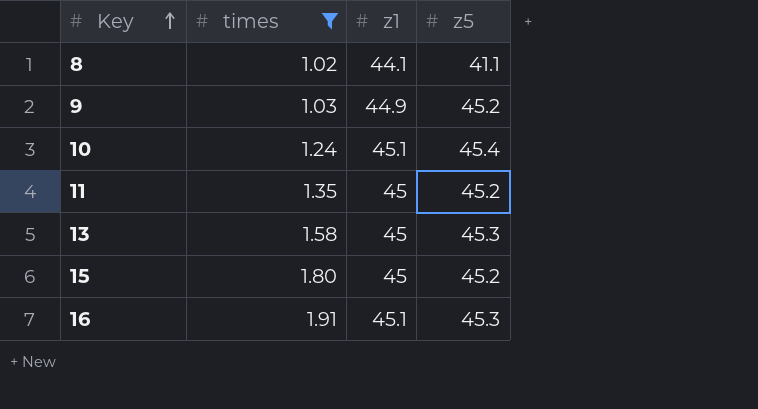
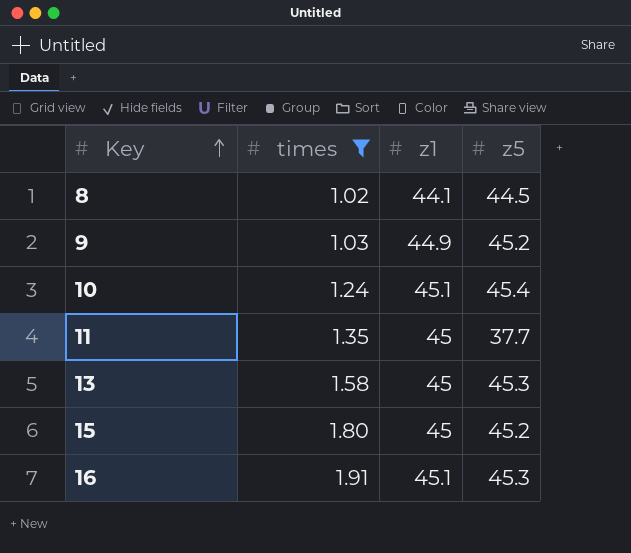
8 | z5: 41.1 -> 44.5
11 | z5: 45.2 -> 37.7

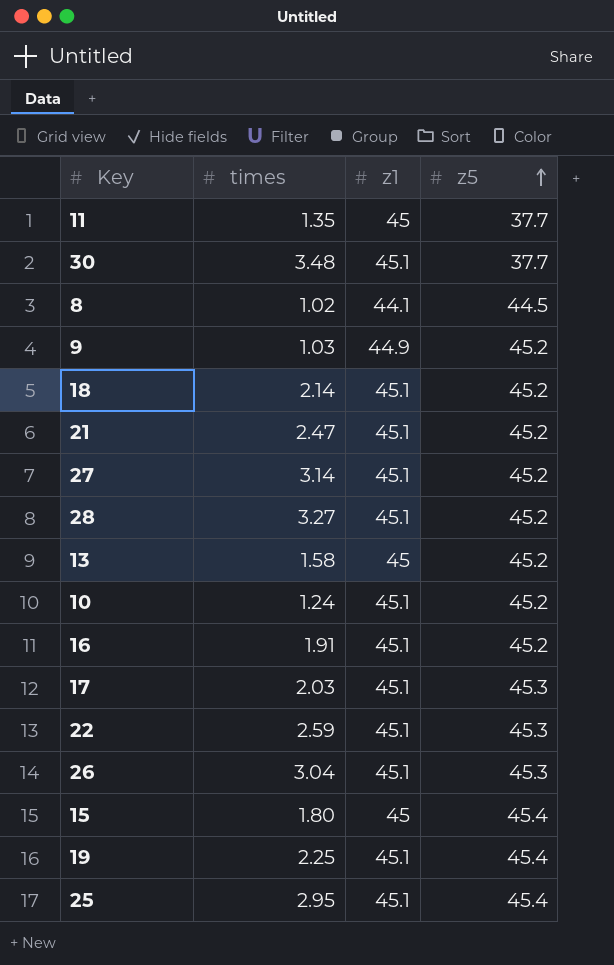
filter: times <= 1.91 -> none
row order: Key ascending -> z5 ascending
13 | z5: 45.3 -> 45.2
10 | z5: 45.4 -> 45.2
16 | z5: 45.3 -> 45.2
15 | z5: 45.2 -> 45.4

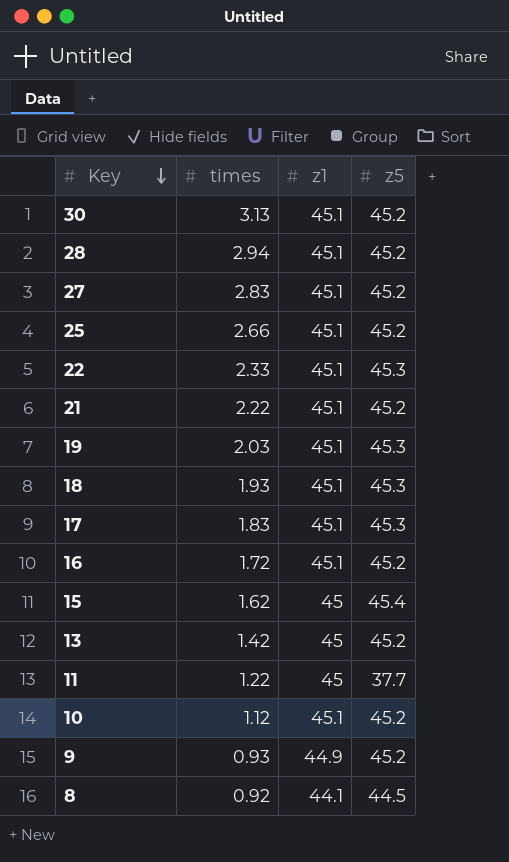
row order: z5 ascending -> Key descending
row 26: 3.04 | 45.1 | 45.3 -> none
30 | times: 3.48 -> 3.13
30 | z5: 37.7 -> 45.2
28 | times: 3.27 -> 2.94
27 | times: 3.14 -> 2.83
25 | times: 2.95 -> 2.66
25 | z5: 45.4 -> 45.2
22 | times: 2.59 -> 2.33
21 | times: 2.47 -> 2.22
19 | times: 2.25 -> 2.03
19 | z5: 45.4 -> 45.3
18 | times: 2.14 -> 1.93
18 | z5: 45.2 -> 45.3
17 | times: 2.03 -> 1.83
16 | times: 1.91 -> 1.72
15 | times: 1.80 -> 1.62
13 | times: 1.58 -> 1.42
11 | times: 1.35 -> 1.22
10 | times: 1.24 -> 1.12
9 | times: 1.03 -> 0.93
8 | times: 1.02 -> 0.92

